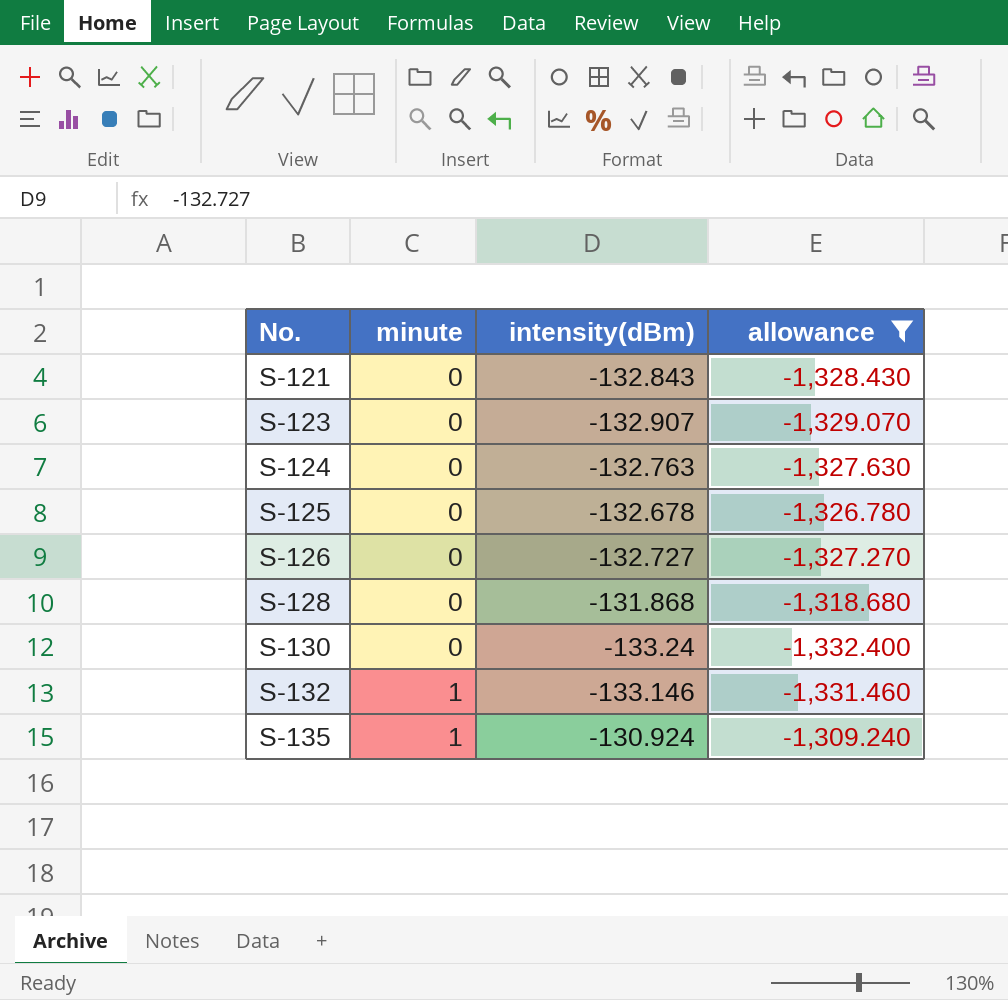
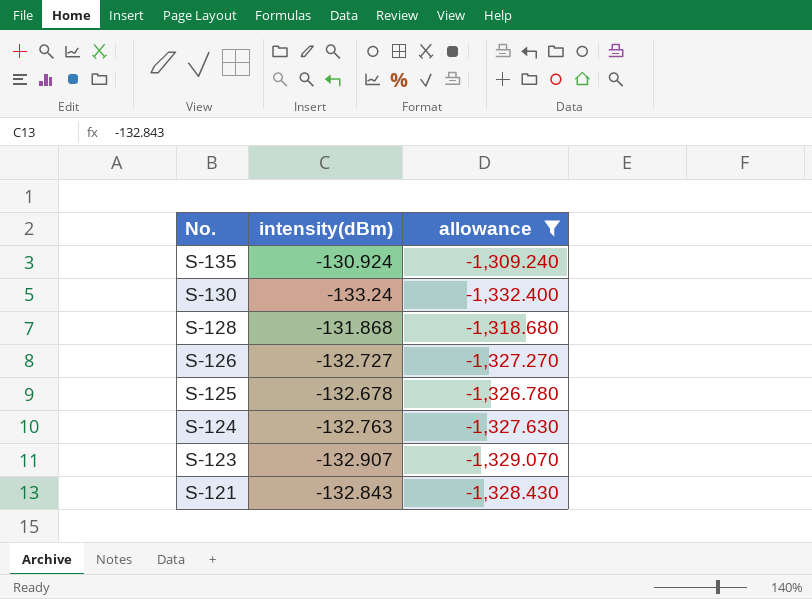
row order: No. ascending -> No. descending
column minute | position: 2 -> none
row S-132: 1 | -133.146 | -1,331.460 -> none

